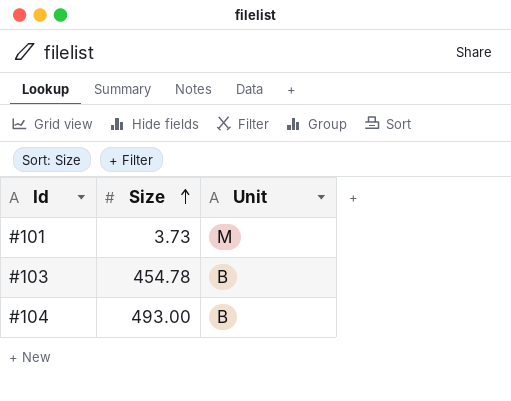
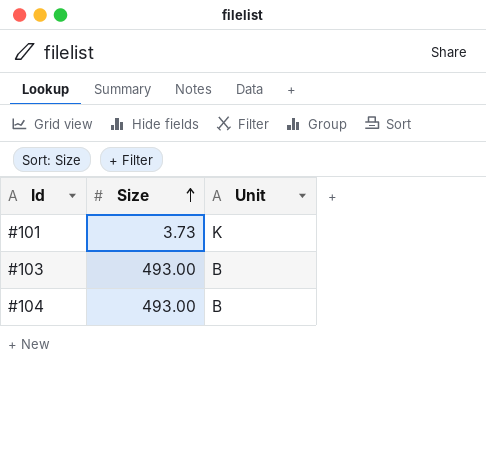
#101 | Unit: M -> K
#103 | Size: 454.78 -> 493.00

